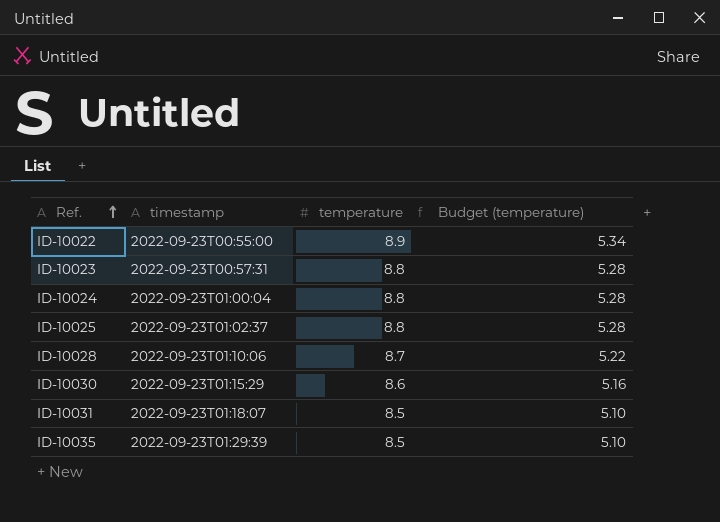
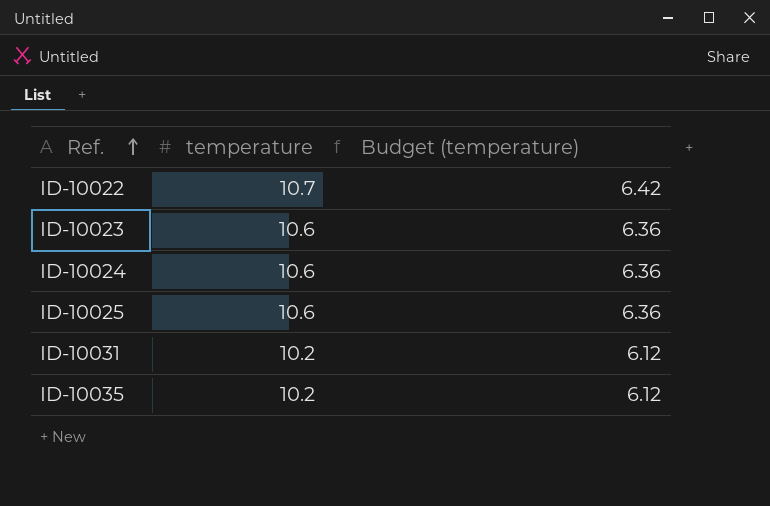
column timestamp | position: 2 -> none
row ID-10028: 2022-09-23T01:10:06 | 8.7 | 5.22 -> none
row ID-10030: 2022-09-23T01:15:29 | 8.6 | 5.16 -> none
ID-10022 | temperature: 8.9 -> 10.7
ID-10022 | Budget (temperature): 5.34 -> 6.42
ID-10023 | temperature: 8.8 -> 10.6
ID-10023 | Budget (temperature): 5.28 -> 6.36
ID-10024 | temperature: 8.8 -> 10.6
ID-10024 | Budget (temperature): 5.28 -> 6.36
ID-10025 | temperature: 8.8 -> 10.6
ID-10025 | Budget (temperature): 5.28 -> 6.36
ID-10031 | temperature: 8.5 -> 10.2
ID-10031 | Budget (temperature): 5.10 -> 6.12
ID-10035 | temperature: 8.5 -> 10.2
ID-10035 | Budget (temperature): 5.10 -> 6.12

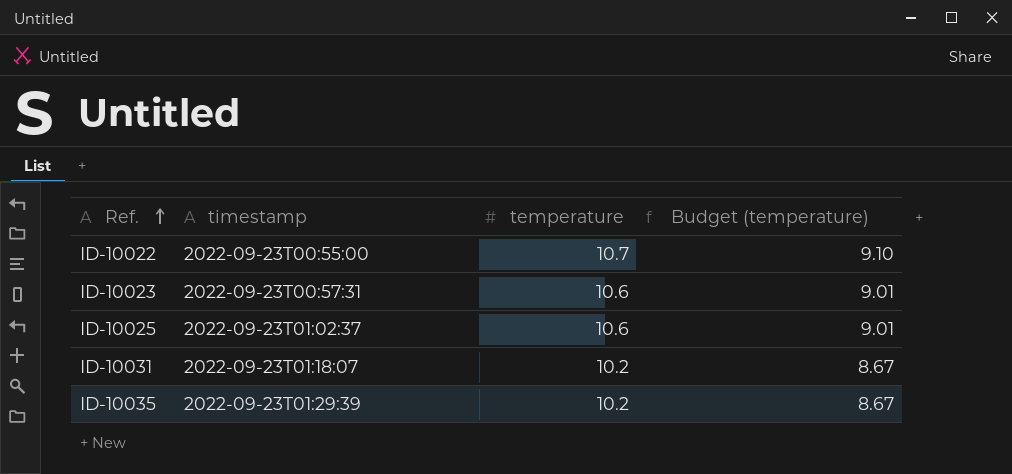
column timestamp | position: none -> 2
column Budget (temperature) | formula: [temperature] * 0.6 -> [temperature] * 0.85
row ID-10024: 10.6 | 6.36 -> none

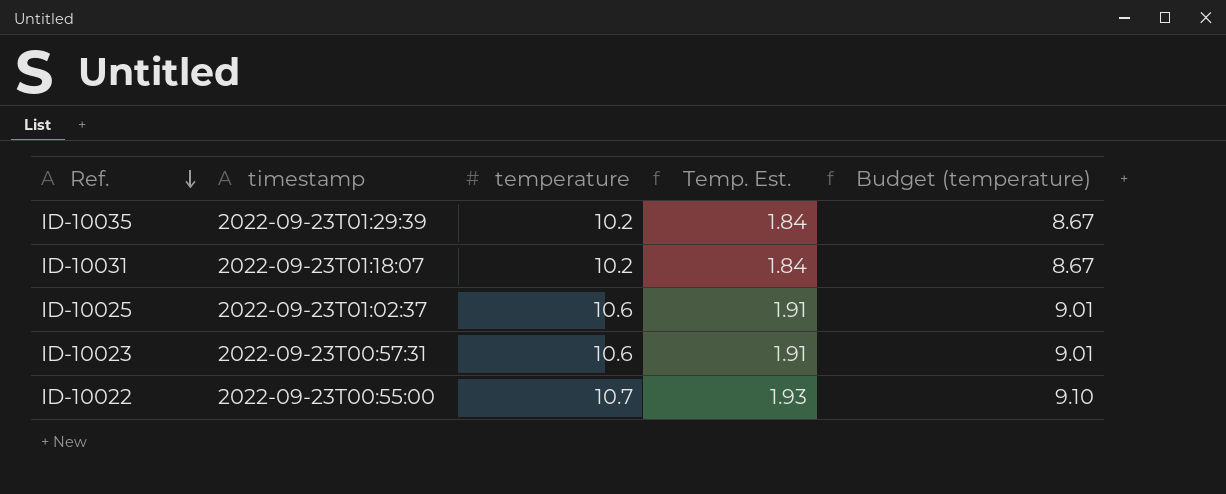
row order: Ref. ascending -> Ref. descending
column Temp. Est. | formula: none -> [temperature] * 0.18

